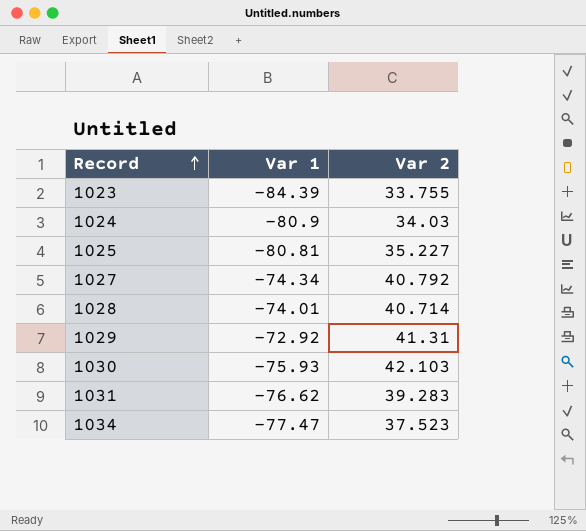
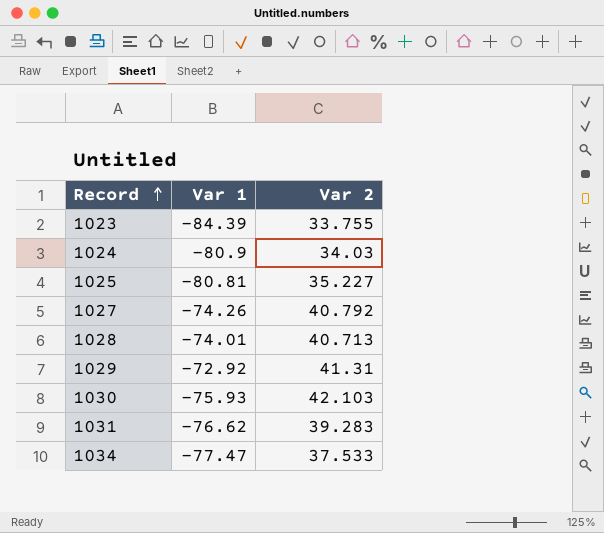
1027 | Var 1: -74.34 -> -74.26
1028 | Var 2: 40.714 -> 40.713
1034 | Var 2: 37.523 -> 37.533

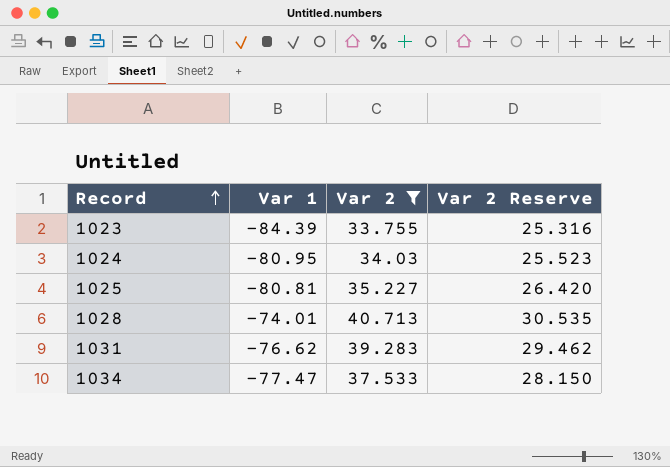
filter: none -> Var 2 <= 40.713
column Var 2 Reserve | formula: none -> [Var 2] * 0.75
1024 | Var 1: -80.9 -> -80.95

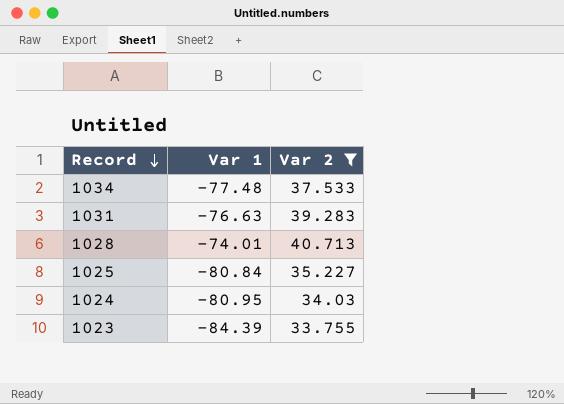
row order: Record ascending -> Record descending
column Var 2 Reserve | formula: [Var 2] * 0.75 -> none
1034 | Var 1: -77.47 -> -77.48
1031 | Var 1: -76.62 -> -76.63
1025 | Var 1: -80.81 -> -80.84

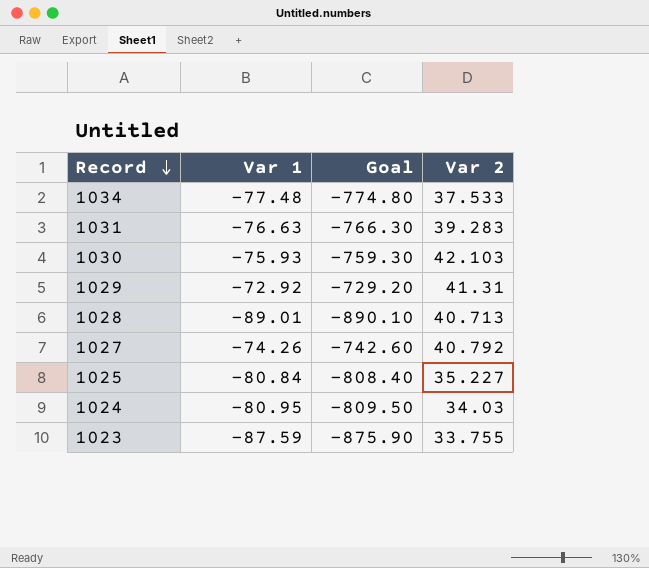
filter: Var 2 <= 40.713 -> none
column Goal | formula: none -> [Var 1] * 10
1028 | Var 1: -74.01 -> -89.01
1023 | Var 1: -84.39 -> -87.59

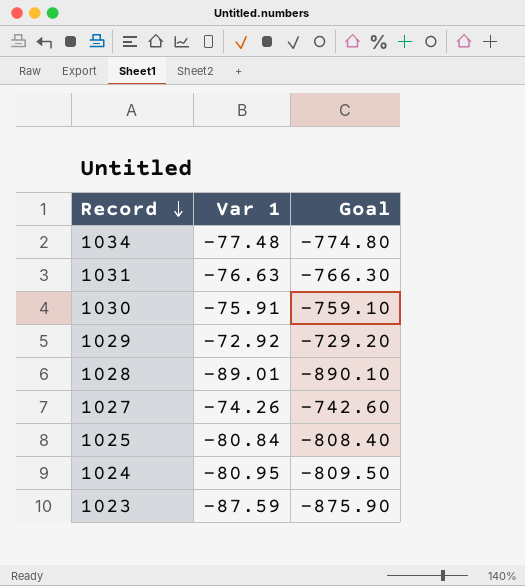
column Var 2 | position: 4 -> none
1030 | Var 1: -75.93 -> -75.91
1030 | Goal: -759.30 -> -759.10

